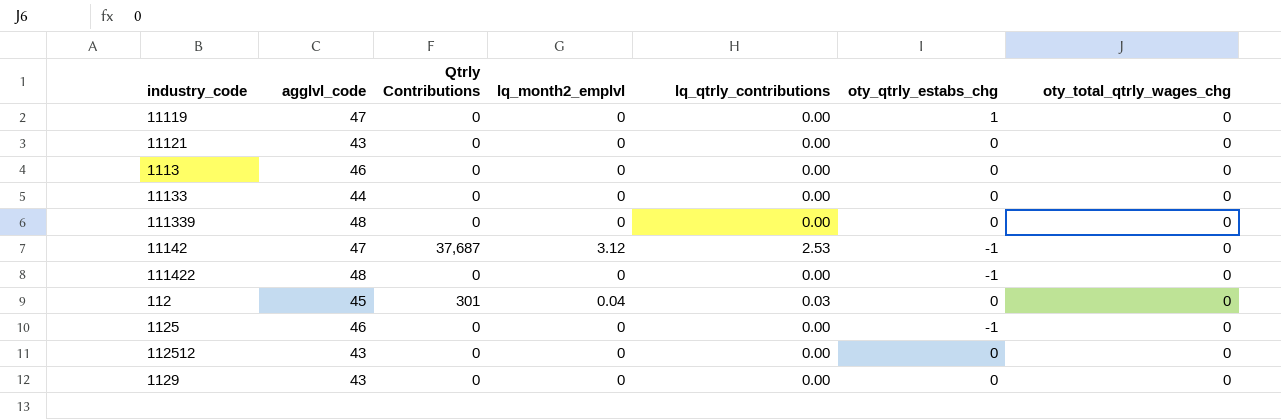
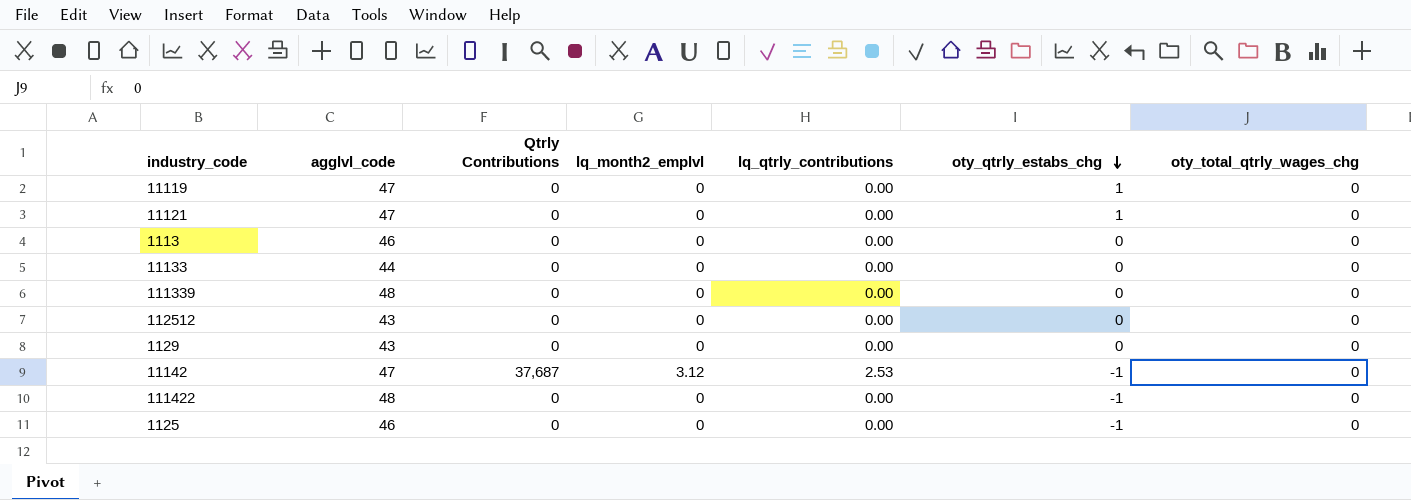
row order: none -> oty_qtrly_estabs_chg descending
row 112: 45 | 301 | 0.04 | 0.03 | 0 | 0 -> none
11121 | agglvl_code: 43 -> 47
11121 | oty_qtrly_estabs_chg: 0 -> 1

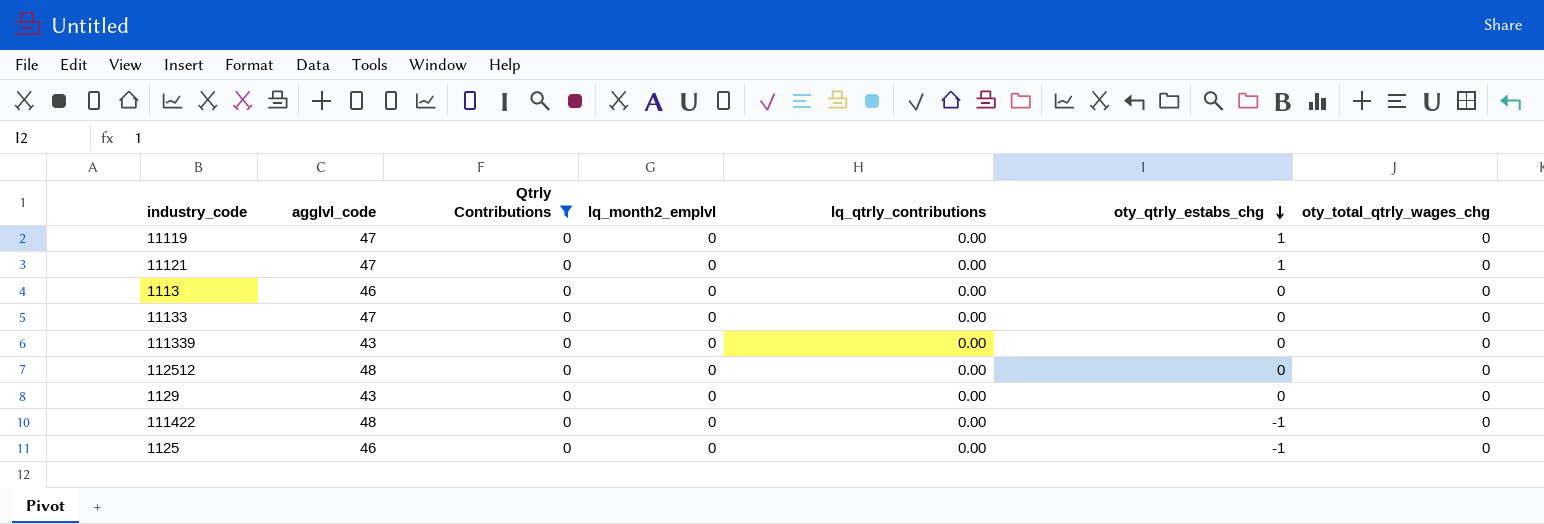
filter: none -> Qtrly Contributions = 0
11133 | agglvl_code: 44 -> 47
111339 | agglvl_code: 48 -> 43
112512 | agglvl_code: 43 -> 48

